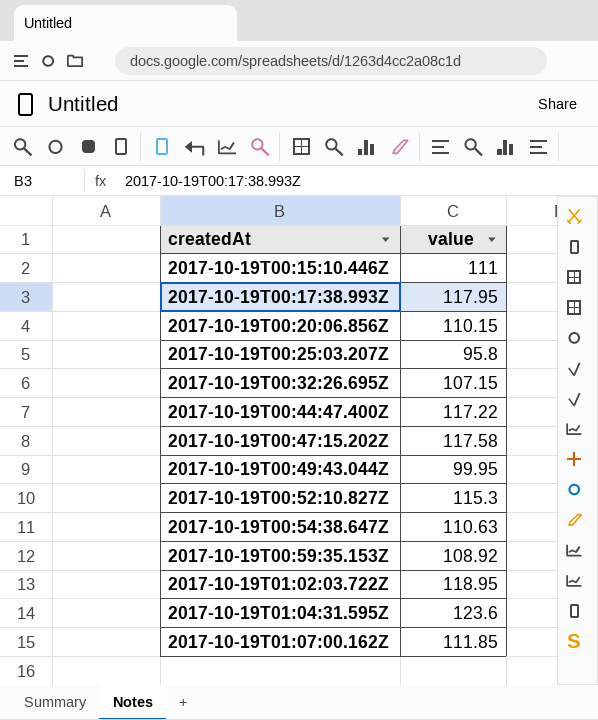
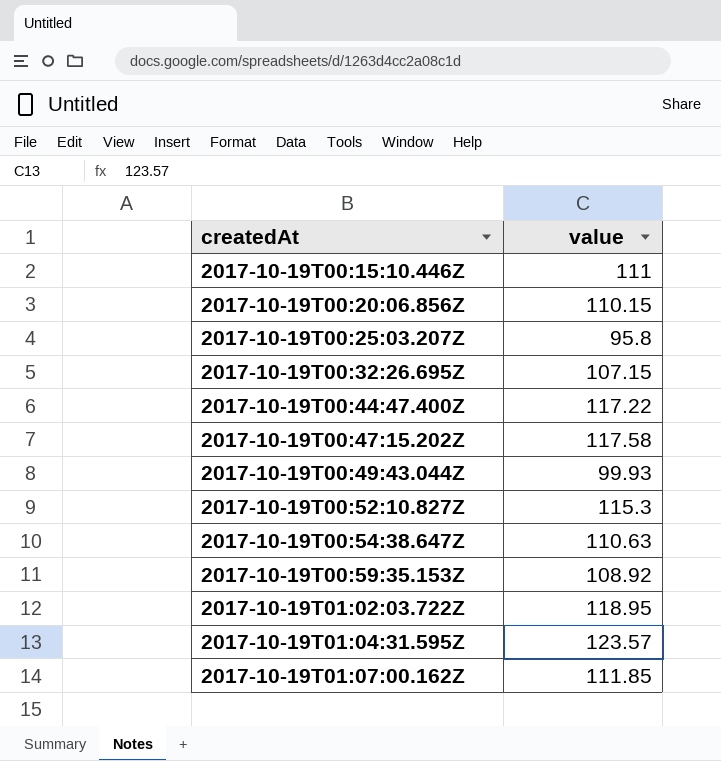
row 2017-10-19T00:17:38.993Z: 117.95 -> none
2017-10-19T00:49:43.044Z | value: 99.95 -> 99.93
2017-10-19T01:04:31.595Z | value: 123.6 -> 123.57

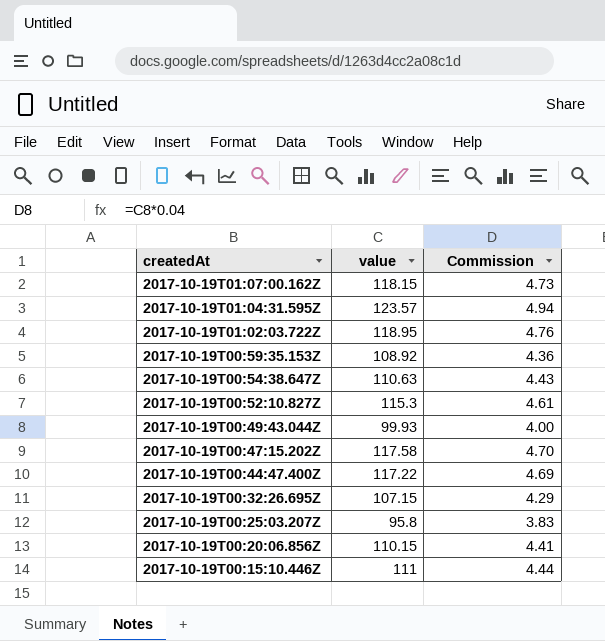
row order: createdAt ascending -> createdAt descending
column Commission | formula: none -> [value] * 0.04
2017-10-19T01:07:00.162Z | value: 111.85 -> 118.15

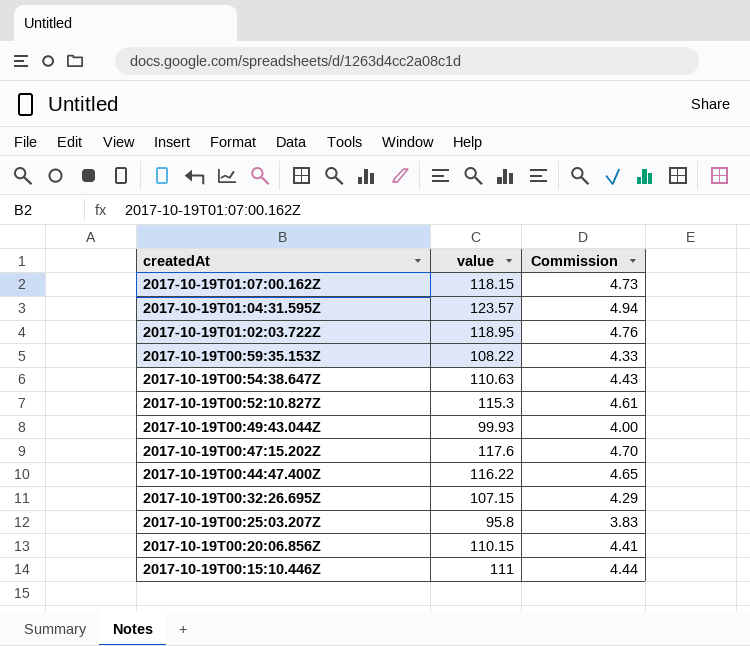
2017-10-19T00:59:35.153Z | value: 108.92 -> 108.22
2017-10-19T00:59:35.153Z | Commission: 4.36 -> 4.33
2017-10-19T00:47:15.202Z | value: 117.58 -> 117.6
2017-10-19T00:44:47.400Z | value: 117.22 -> 116.22
2017-10-19T00:44:47.400Z | Commission: 4.69 -> 4.65

